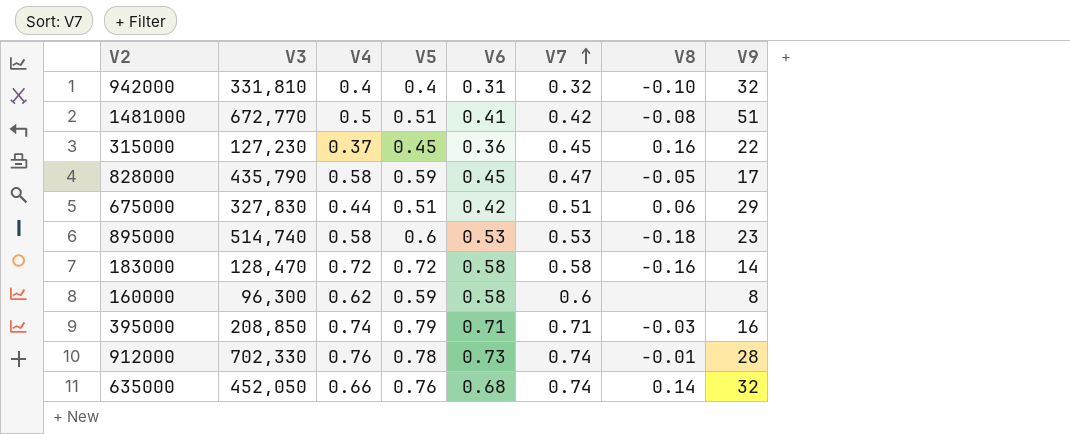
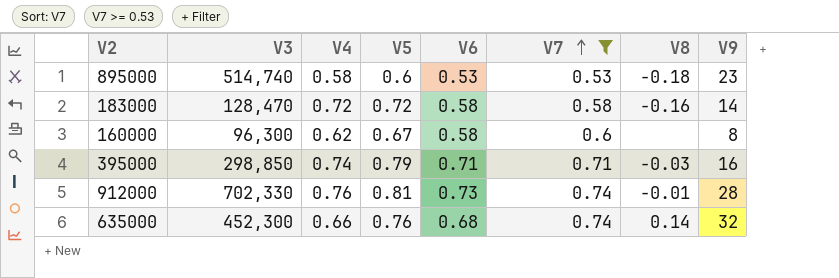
filter: none -> V7 >= 0.53
160000 | V5: 0.59 -> 0.67
395000 | V3: 208,850 -> 298,850
912000 | V5: 0.78 -> 0.81
635000 | V3: 452,050 -> 452,300

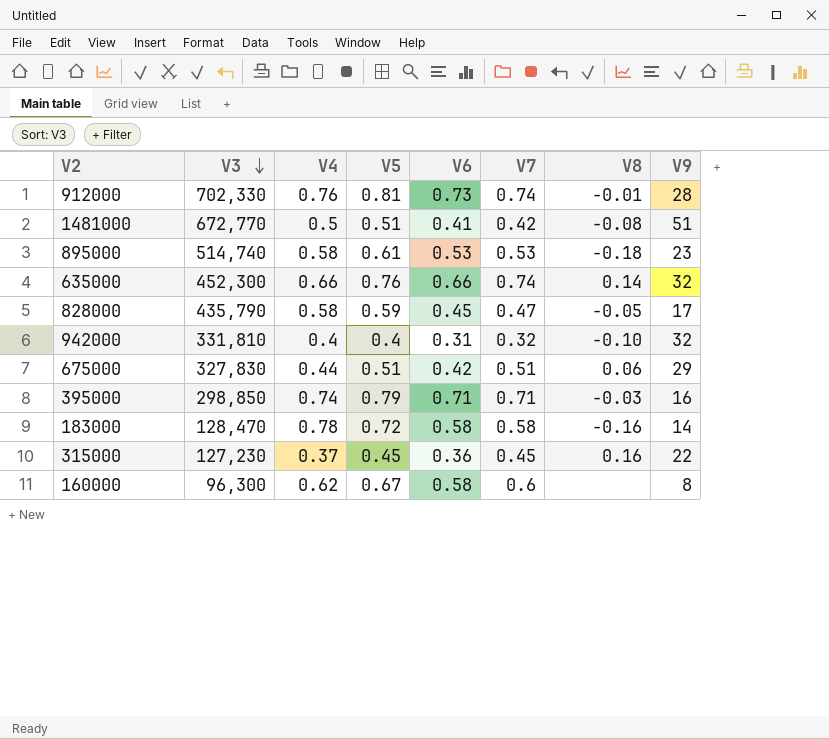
filter: V7 >= 0.53 -> none
row order: V7 ascending -> V3 descending
895000 | V5: 0.6 -> 0.61
635000 | V6: 0.68 -> 0.66
183000 | V4: 0.72 -> 0.78

